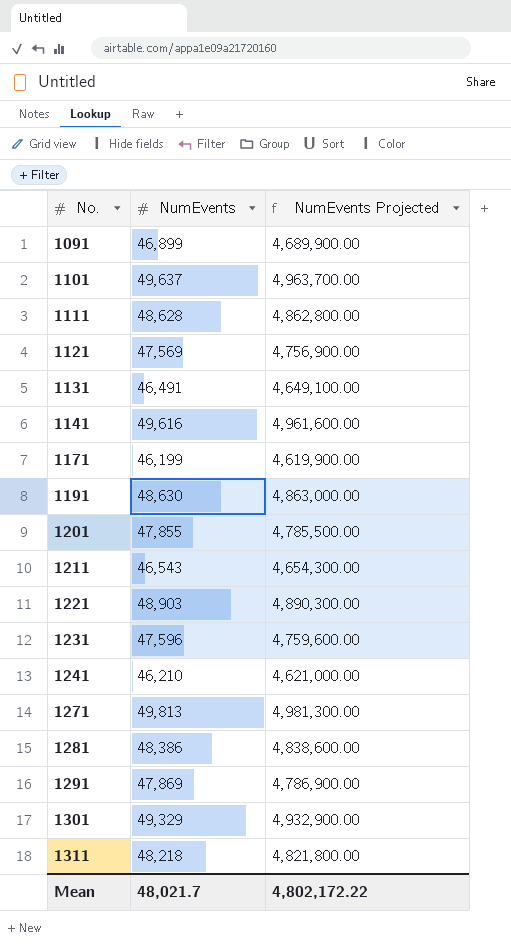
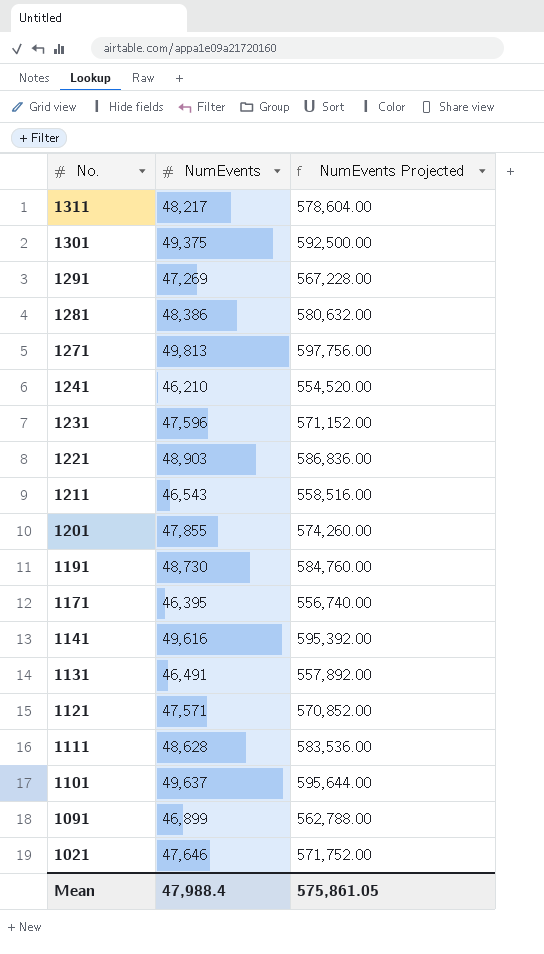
row order: No. ascending -> No. descending
column NumEvents Projected | formula: [NumEvents] * 100 -> [NumEvents] * 12
1311 | NumEvents: 48,218 -> 48,217
1301 | NumEvents: 49,329 -> 49,375
1291 | NumEvents: 47,869 -> 47,269
1191 | NumEvents: 48,630 -> 48,730
1171 | NumEvents: 46,199 -> 46,395
1121 | NumEvents: 47,569 -> 47,571
row 1021: none -> 47,646 | 571,752.00
Mean | NumEvents: 48,021.7 -> 47,988.4
Mean | NumEvents Projected: 4,802,172.22 -> 575,861.05

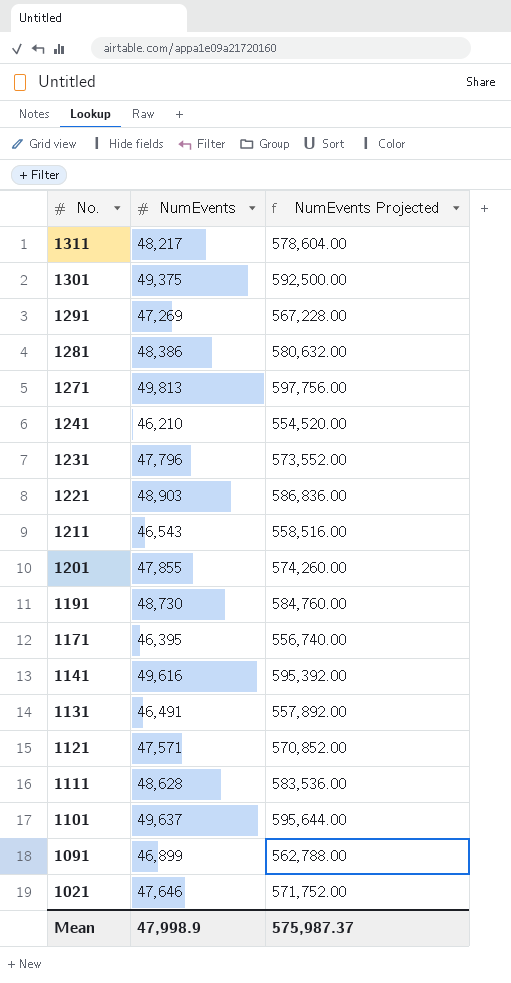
1231 | NumEvents: 47,596 -> 47,796
1231 | NumEvents Projected: 571,152.00 -> 573,552.00
Mean | NumEvents: 47,988.4 -> 47,998.9
Mean | NumEvents Projected: 575,861.05 -> 575,987.37

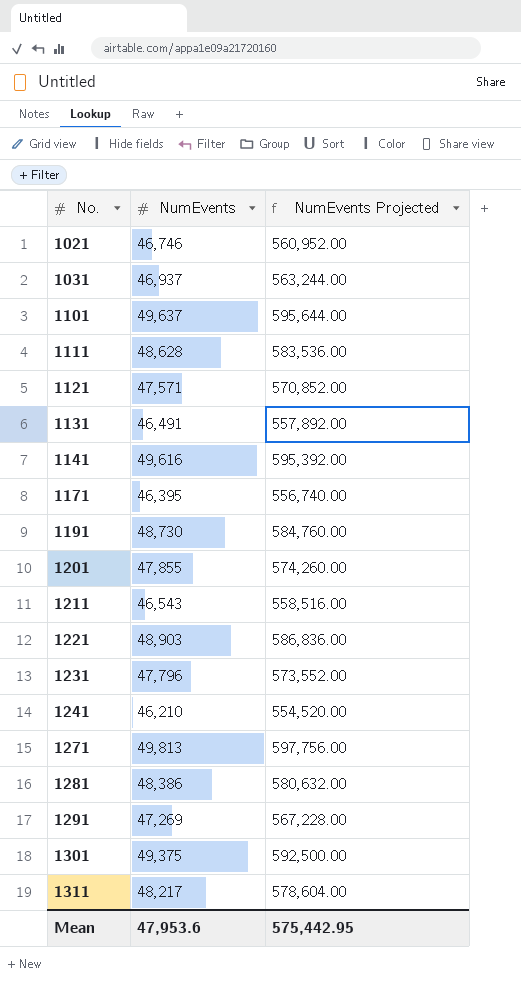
row order: No. descending -> No. ascending
row 1091: 46,899 | 562,788.00 -> none
1021 | NumEvents: 47,646 -> 46,746
1021 | NumEvents Projected: 571,752.00 -> 560,952.00
row 1031: none -> 46,937 | 563,244.00
Mean | NumEvents: 47,998.9 -> 47,953.6
Mean | NumEvents Projected: 575,987.37 -> 575,442.95

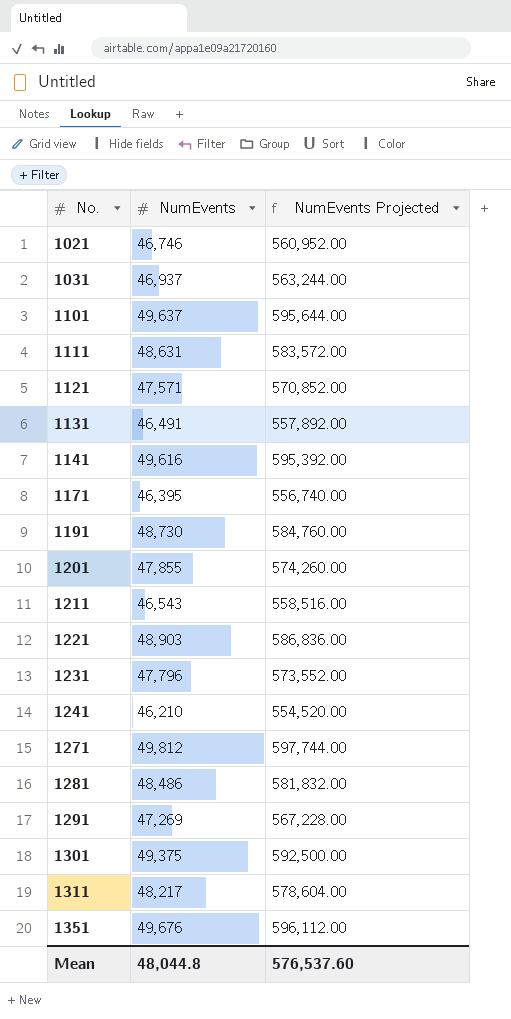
1111 | NumEvents: 48,628 -> 48,631
1111 | NumEvents Projected: 583,536.00 -> 583,572.00
1271 | NumEvents: 49,813 -> 49,812
1271 | NumEvents Projected: 597,756.00 -> 597,744.00
1281 | NumEvents: 48,386 -> 48,486
1281 | NumEvents Projected: 580,632.00 -> 581,832.00
row 1351: none -> 49,676 | 596,112.00
Mean | NumEvents: 47,953.6 -> 48,044.8
Mean | NumEvents Projected: 575,442.95 -> 576,537.60

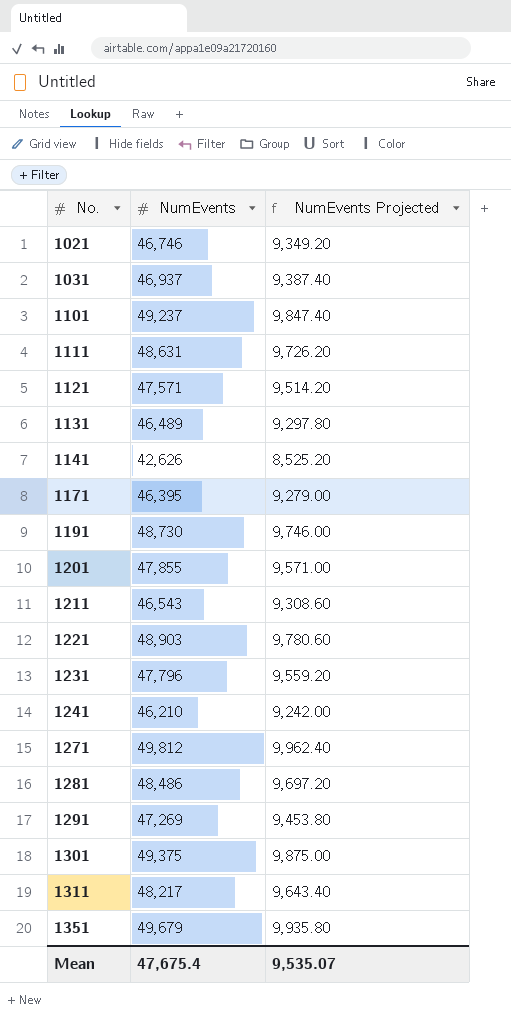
column NumEvents Projected | formula: [NumEvents] * 12 -> [NumEvents] * 0.2
1101 | NumEvents: 49,637 -> 49,237
1131 | NumEvents: 46,491 -> 46,489
1141 | NumEvents: 49,616 -> 42,626
1351 | NumEvents: 49,676 -> 49,679
Mean | NumEvents: 48,044.8 -> 47,675.4
Mean | NumEvents Projected: 576,537.60 -> 9,535.07

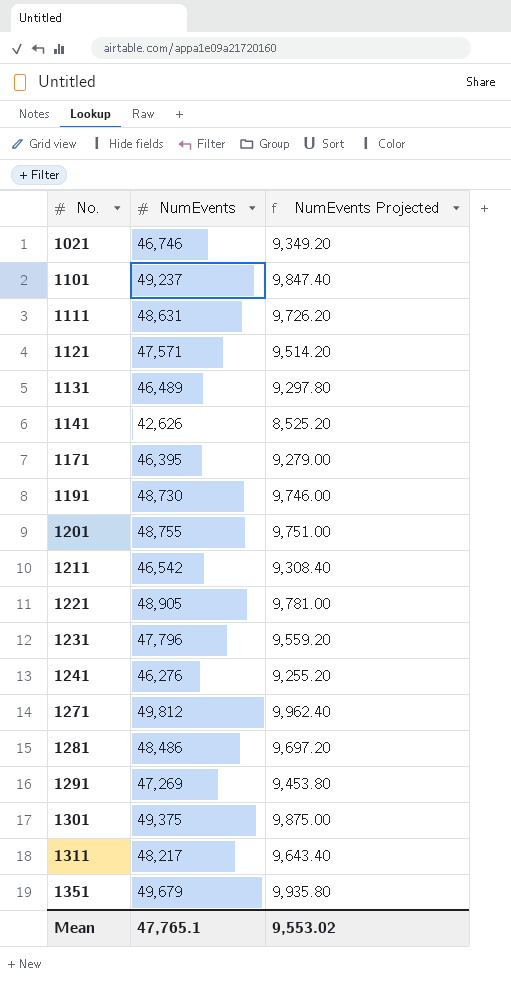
row 1031: 46,937 | 9,387.40 -> none
1201 | NumEvents: 47,855 -> 48,755
1201 | NumEvents Projected: 9,571.00 -> 9,751.00
1211 | NumEvents: 46,543 -> 46,542
1211 | NumEvents Projected: 9,308.60 -> 9,308.40
1221 | NumEvents: 48,903 -> 48,905
1221 | NumEvents Projected: 9,780.60 -> 9,781.00
1241 | NumEvents: 46,210 -> 46,276
1241 | NumEvents Projected: 9,242.00 -> 9,255.20
Mean | NumEvents: 47,675.4 -> 47,765.1
Mean | NumEvents Projected: 9,535.07 -> 9,553.02

